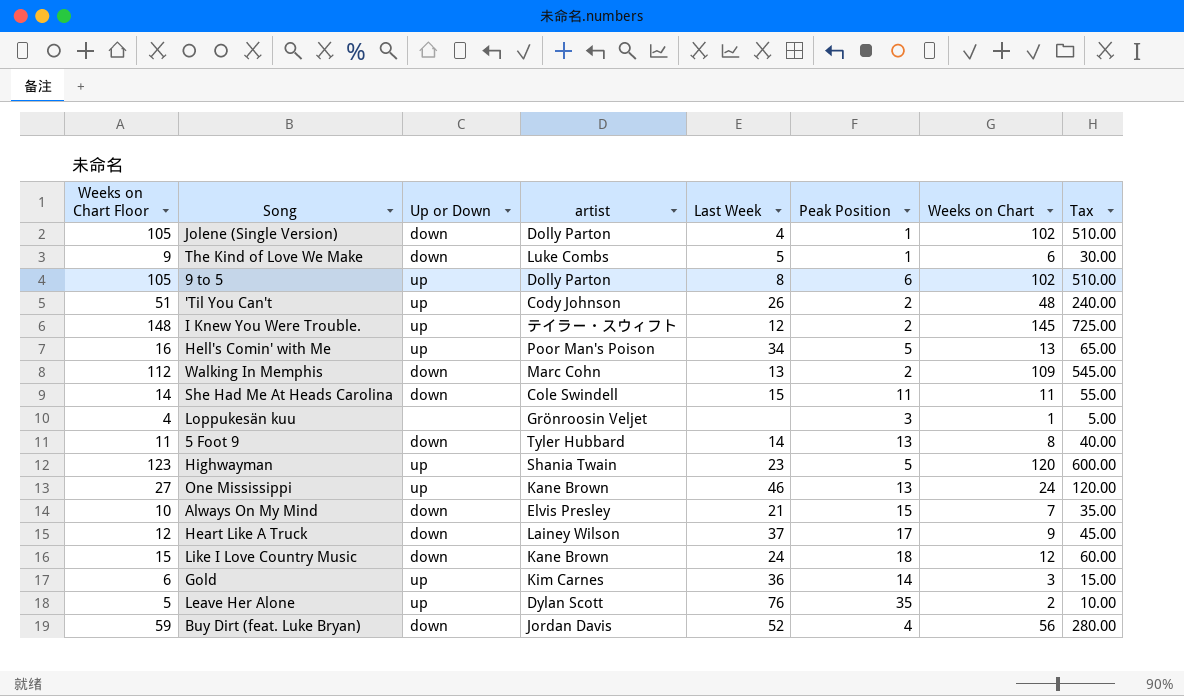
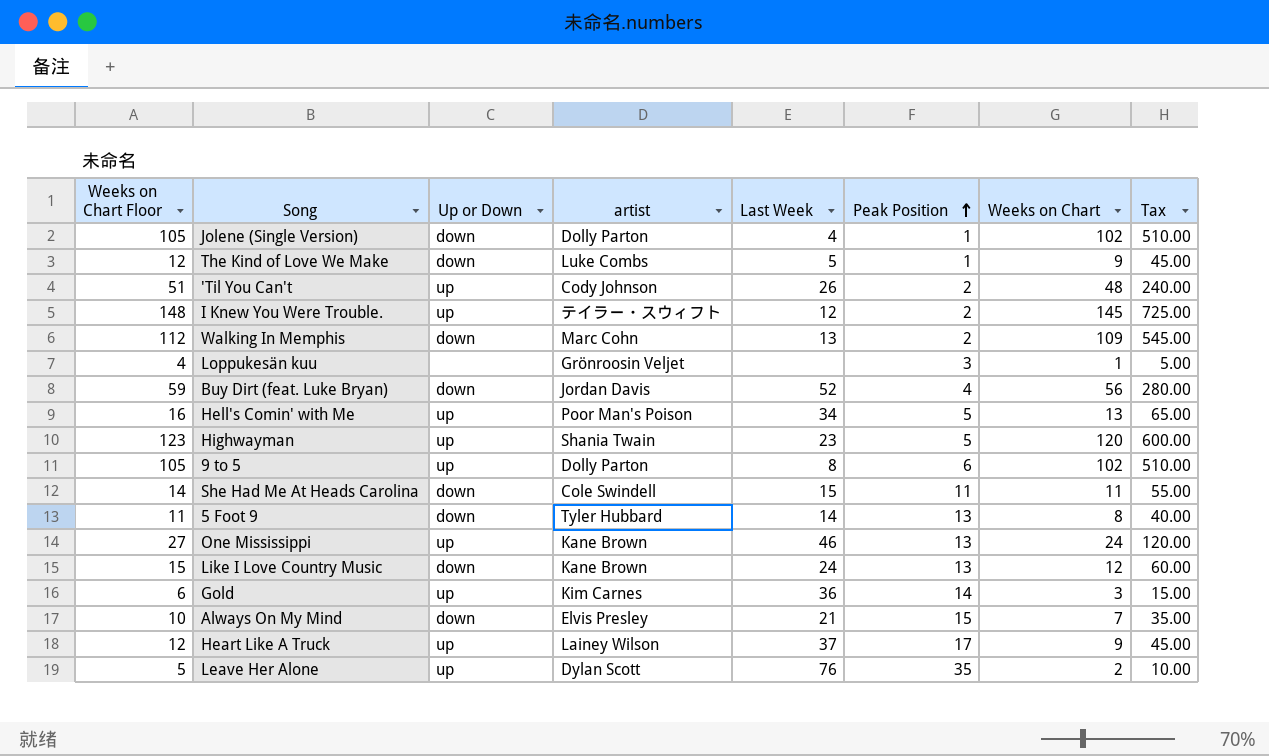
row order: none -> Peak Position ascending
The Kind of Love We Make | Weeks on Chart Floor: 9 -> 12
The Kind of Love We Make | Weeks on Chart: 6 -> 9
The Kind of Love We Make | Tax: 30.00 -> 45.00
Like I Love Country Music | Peak Position: 18 -> 13
Heart Like A Truck | Up or Down: down -> up

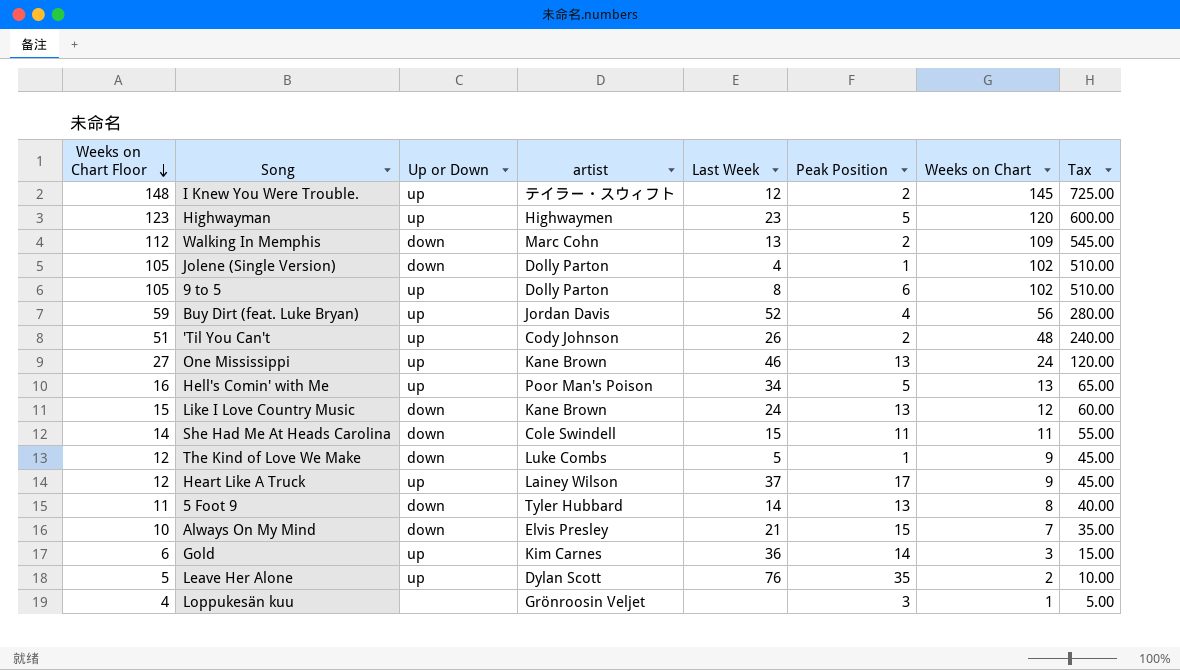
row order: Peak Position ascending -> Weeks on Chart Floor descending
Highwayman | artist: Shania Twain -> Highwaymen
Buy Dirt (feat. Luke Bryan) | Up or Down: down -> up

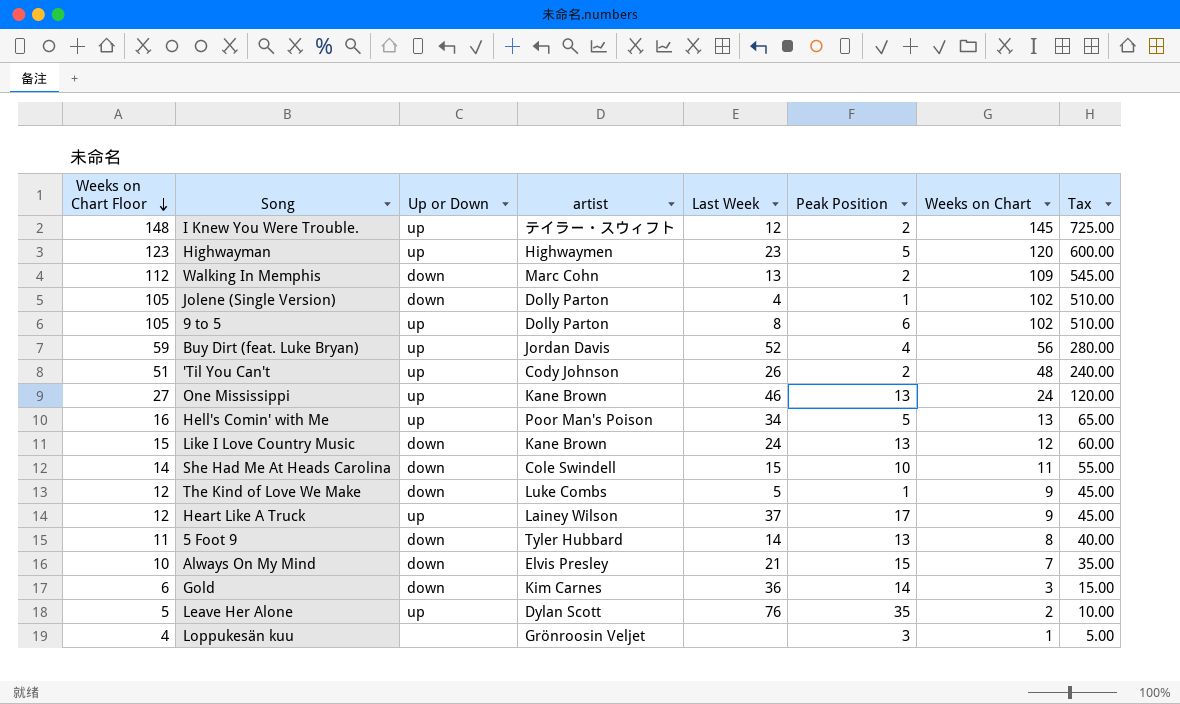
She Had Me At Heads Carolina | Peak Position: 11 -> 10
Gold | Up or Down: up -> down

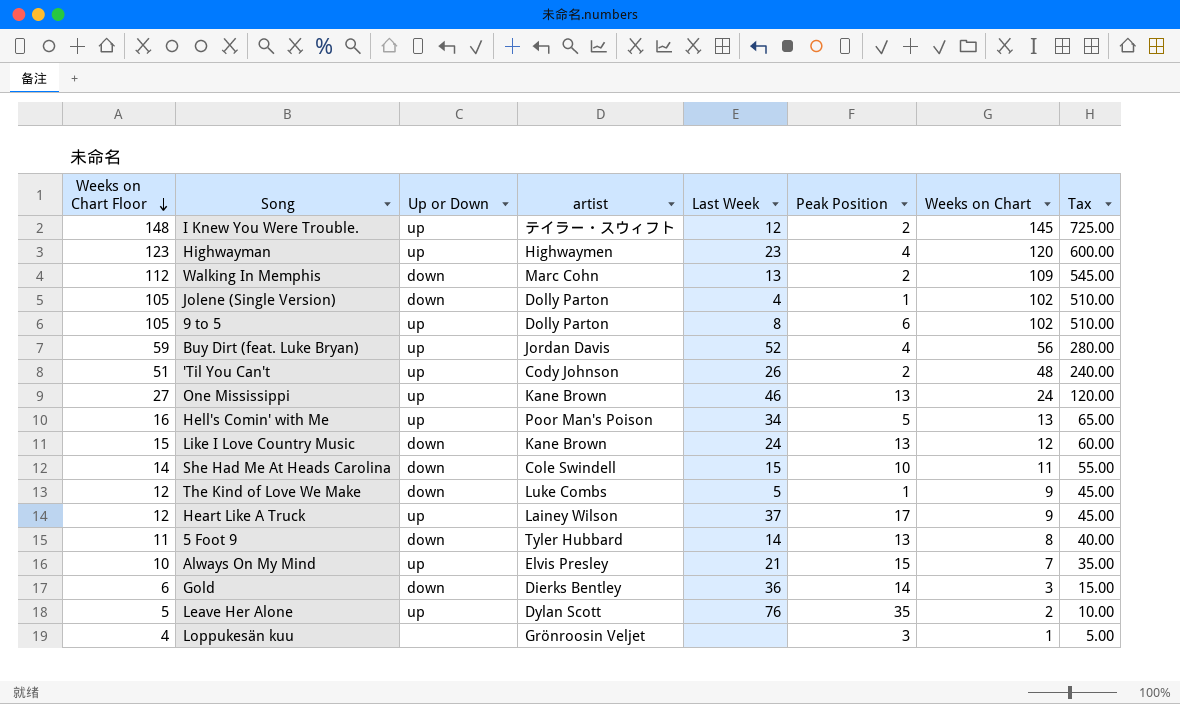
Highwayman | Peak Position: 5 -> 4
Always On My Mind | Up or Down: down -> up
Gold | artist: Kim Carnes -> Dierks Bentley

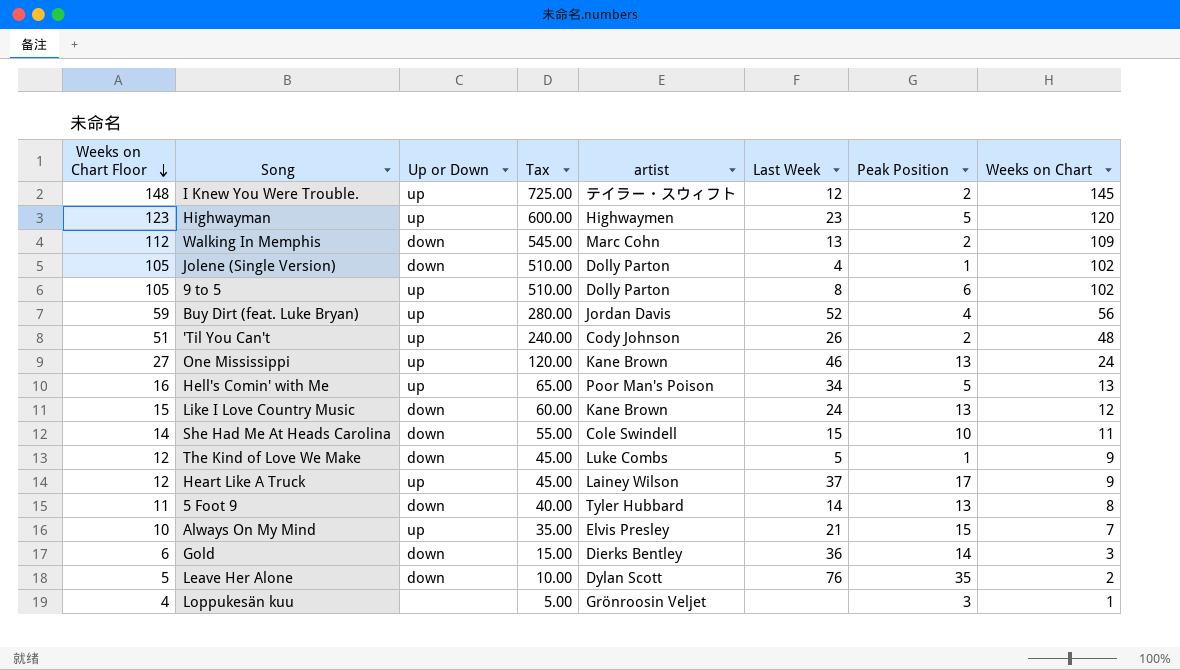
column Tax | position: 8 -> 4
Highwayman | Peak Position: 4 -> 5
Leave Her Alone | Up or Down: up -> down

